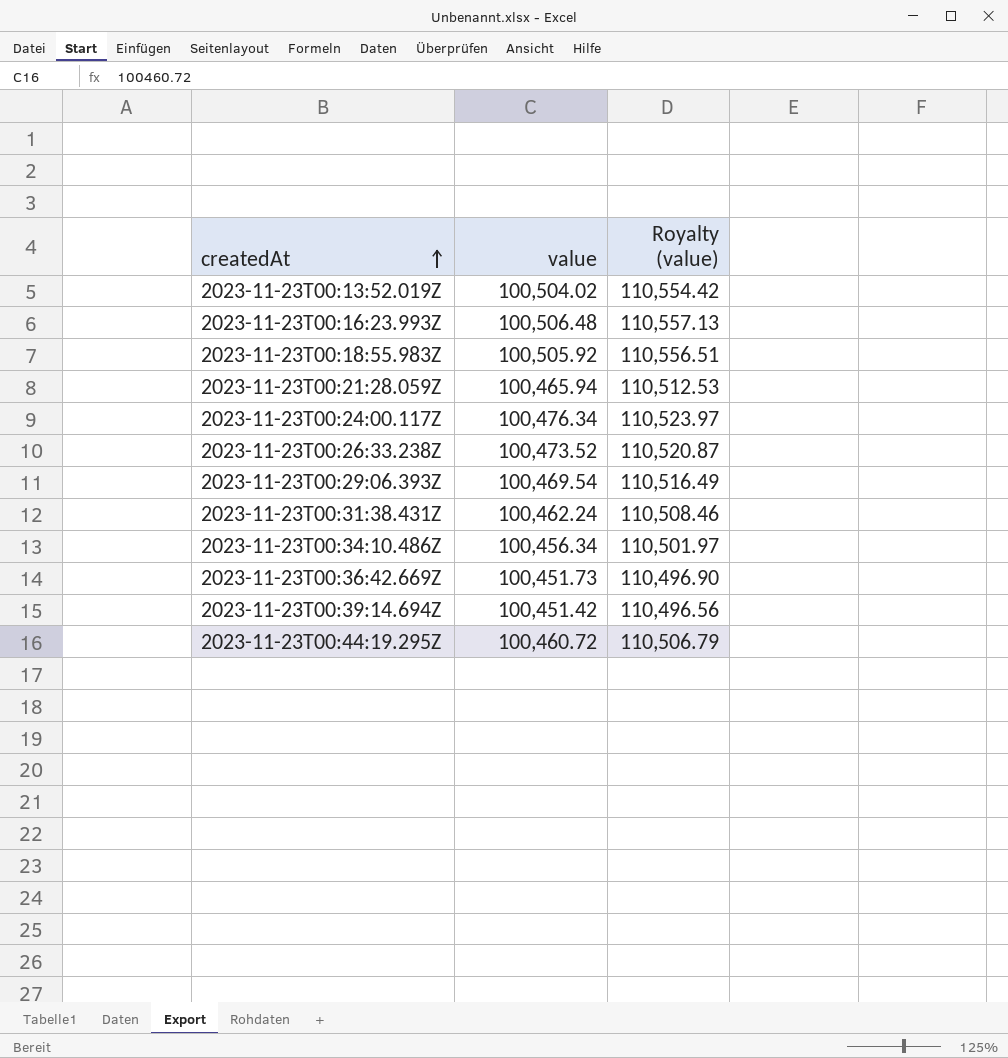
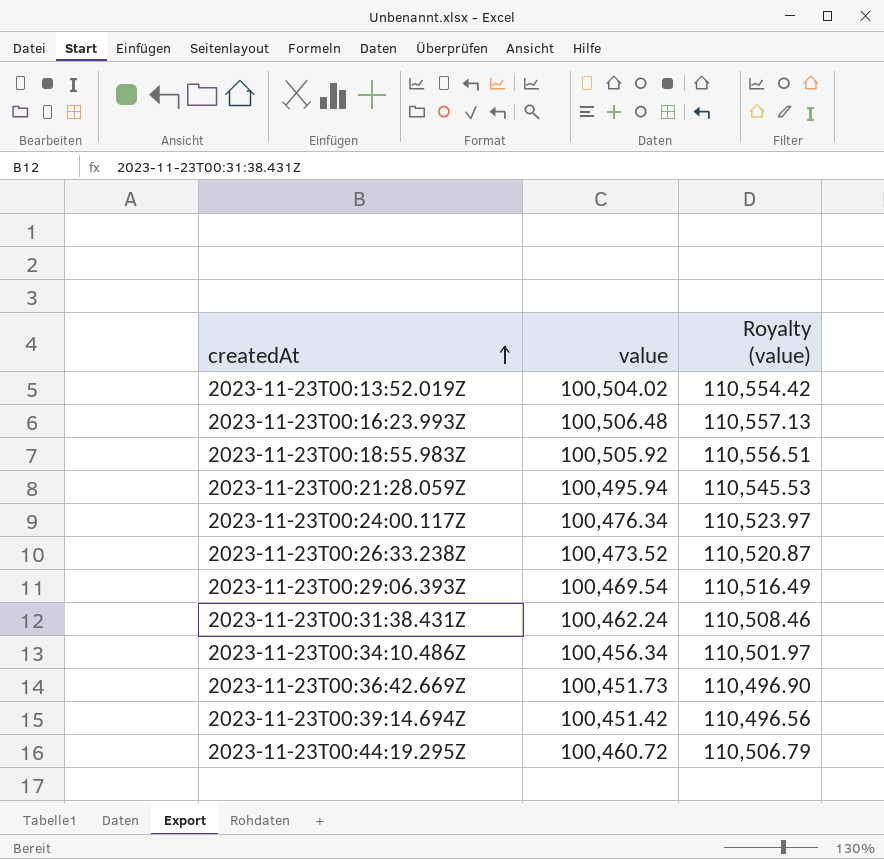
2023-11-23T00:21:28.059Z | value: 100,465.94 -> 100,495.94
2023-11-23T00:21:28.059Z | Royalty (value): 110,512.53 -> 110,545.53

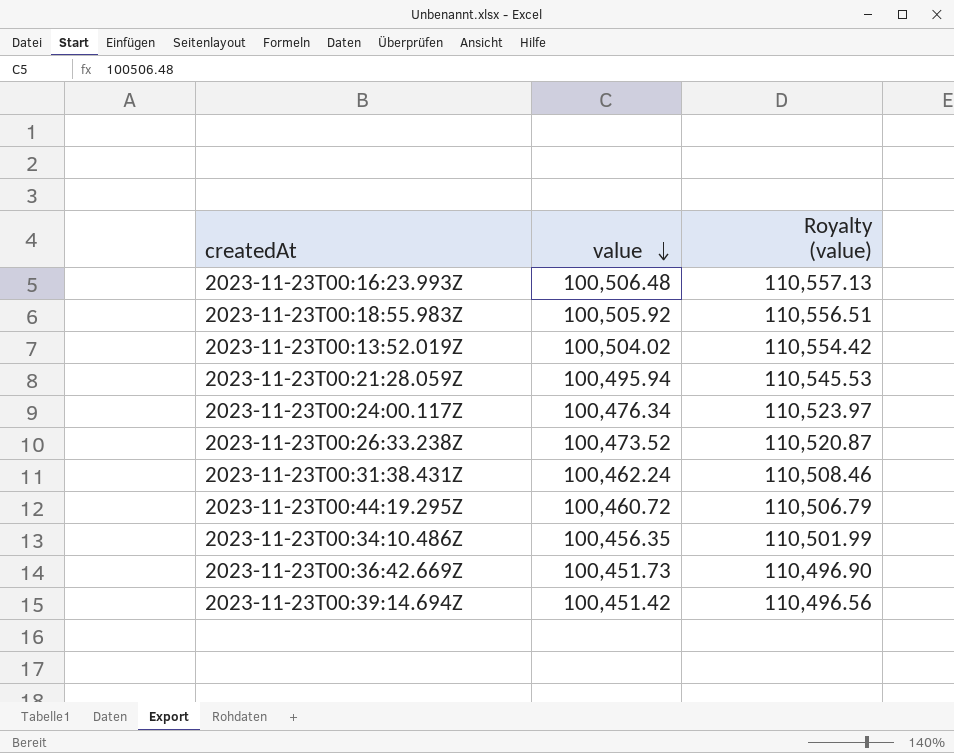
row order: createdAt ascending -> value descending
row 2023-11-23T00:29:06.393Z: 100,469.54 | 110,516.49 -> none
2023-11-23T00:34:10.486Z | value: 100,456.34 -> 100,456.35
2023-11-23T00:34:10.486Z | Royalty (value): 110,501.97 -> 110,501.99

